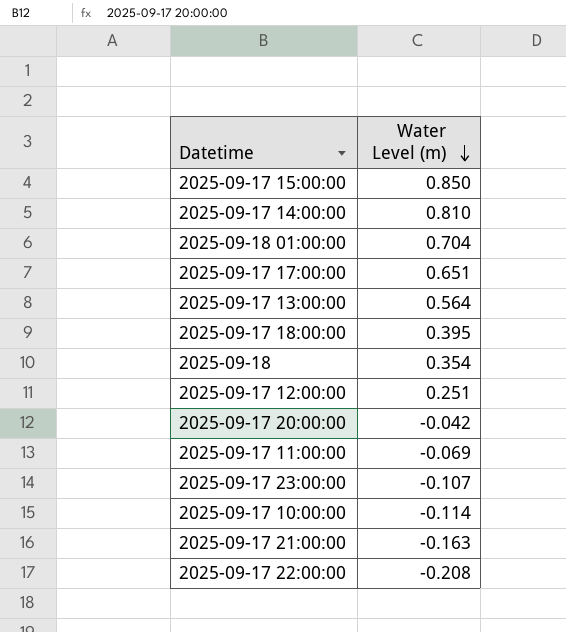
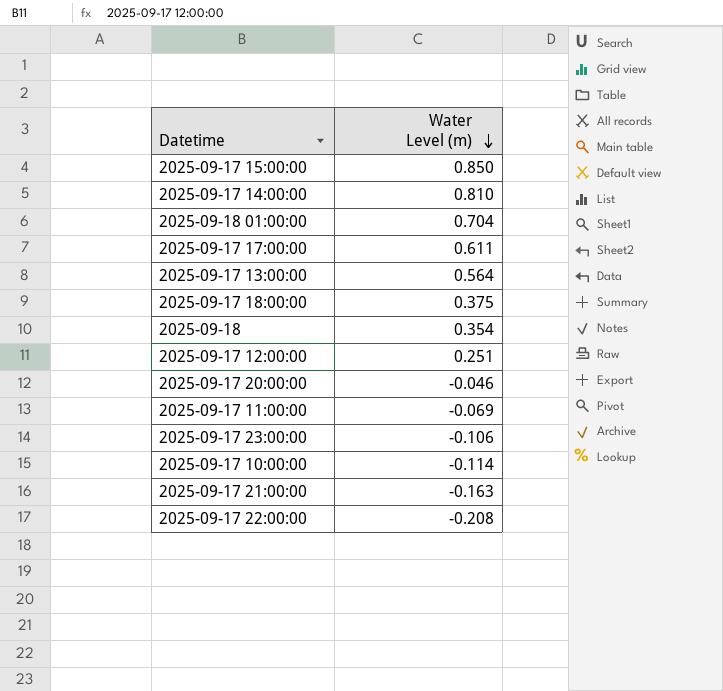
2025-09-17 17:00:00 | Water Level (m): 0.651 -> 0.611
2025-09-17 18:00:00 | Water Level (m): 0.395 -> 0.375
2025-09-17 20:00:00 | Water Level (m): -0.042 -> -0.046
2025-09-17 23:00:00 | Water Level (m): -0.107 -> -0.106

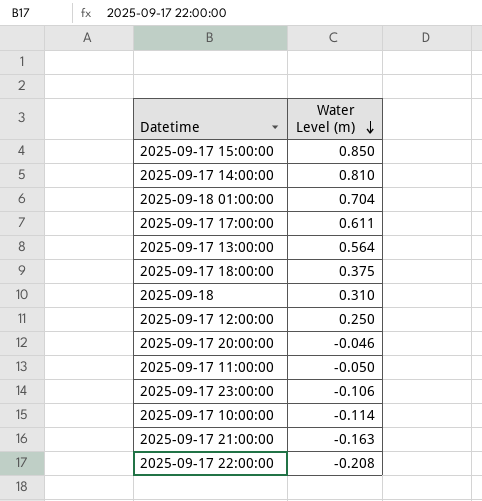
2025-09-18 | Water Level (m): 0.354 -> 0.310
2025-09-17 12:00:00 | Water Level (m): 0.251 -> 0.250
2025-09-17 11:00:00 | Water Level (m): -0.069 -> -0.050

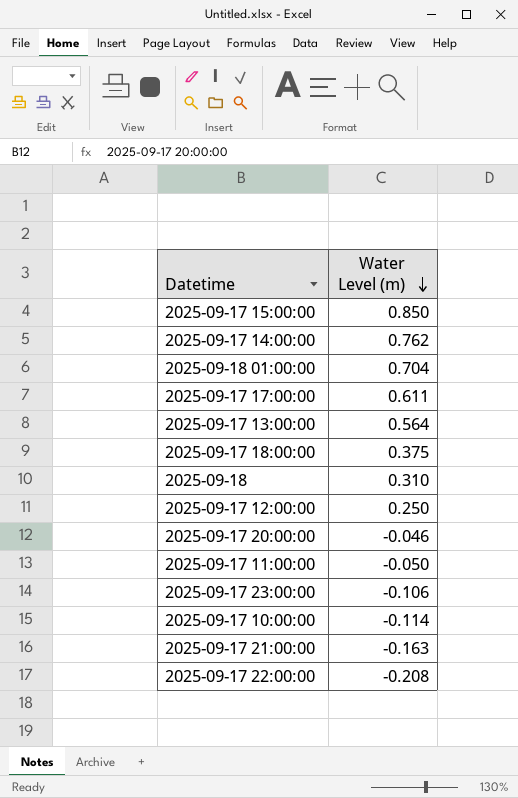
2025-09-17 14:00:00 | Water Level (m): 0.810 -> 0.762

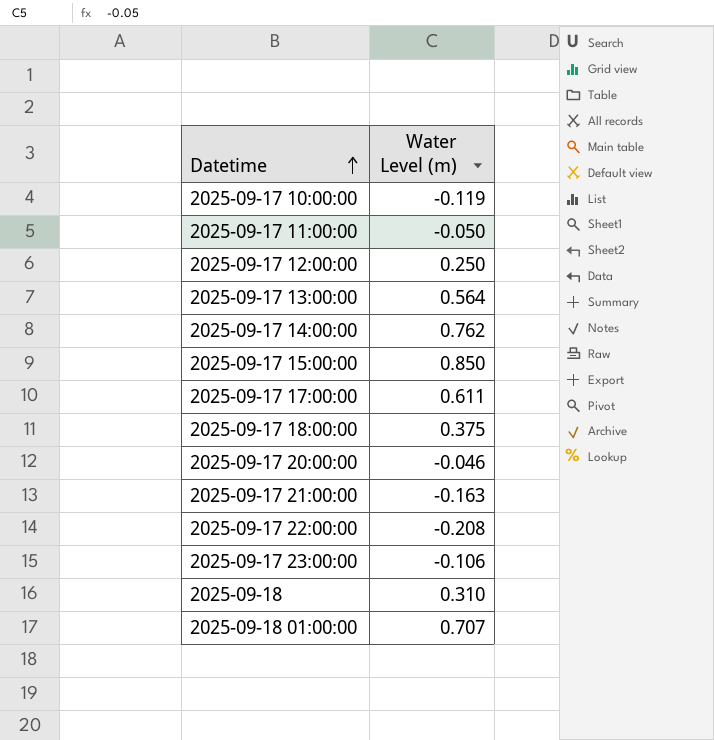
row order: Water Level (m) descending -> Datetime ascending
2025-09-17 10:00:00 | Water Level (m): -0.114 -> -0.119
2025-09-18 01:00:00 | Water Level (m): 0.704 -> 0.707

